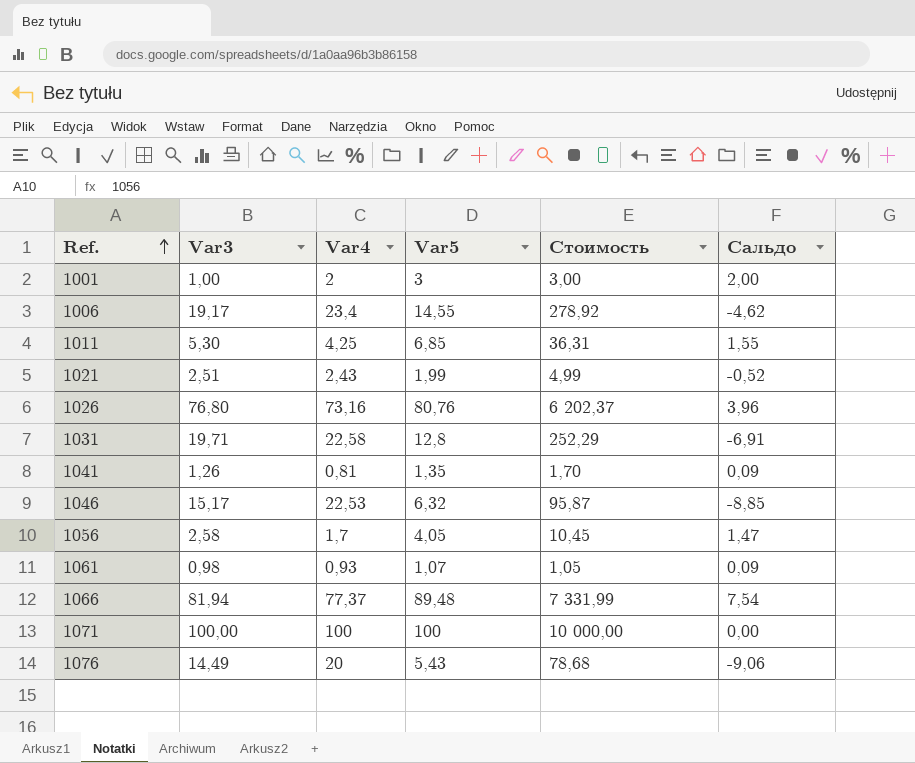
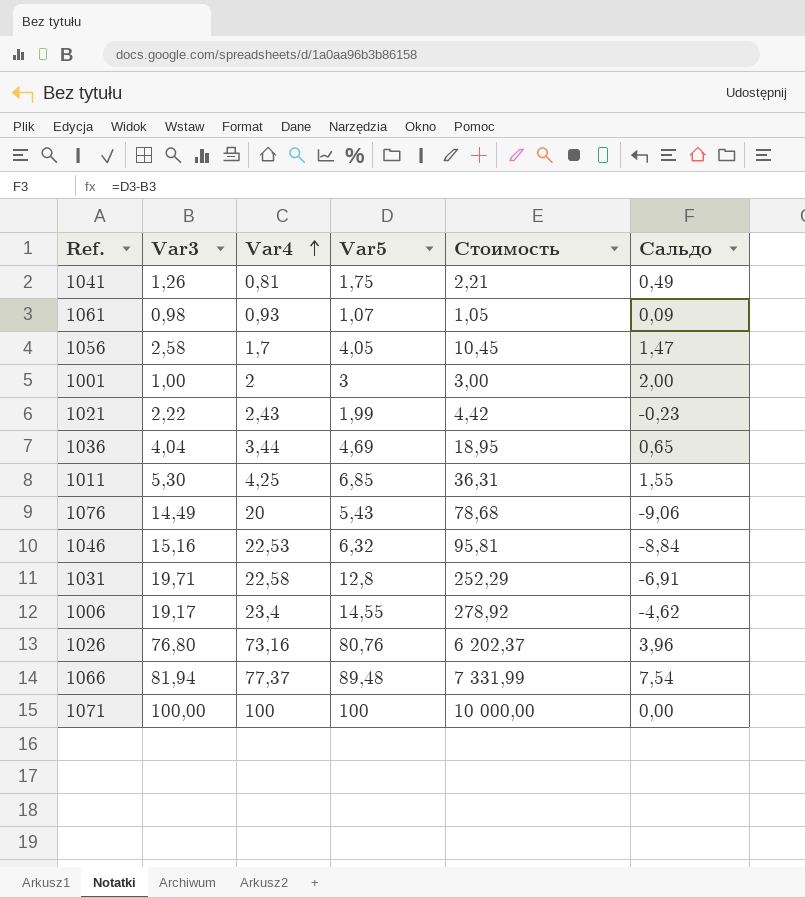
row order: Ref. ascending -> Var4 ascending
1041 | Var5: 1,35 -> 1,75
1041 | Стоимость: 1,70 -> 2,21
1041 | Сальдо: 0,09 -> 0,49
1021 | Var3: 2,51 -> 2,22
1021 | Стоимость: 4,99 -> 4,42
1021 | Сальдо: -0,52 -> -0,23
row 1036: none -> 4,04 | 3,44 | 4,69 | 18,95 | 0,65
1046 | Var3: 15,17 -> 15,16
1046 | Стоимость: 95,87 -> 95,81
1046 | Сальдо: -8,85 -> -8,84

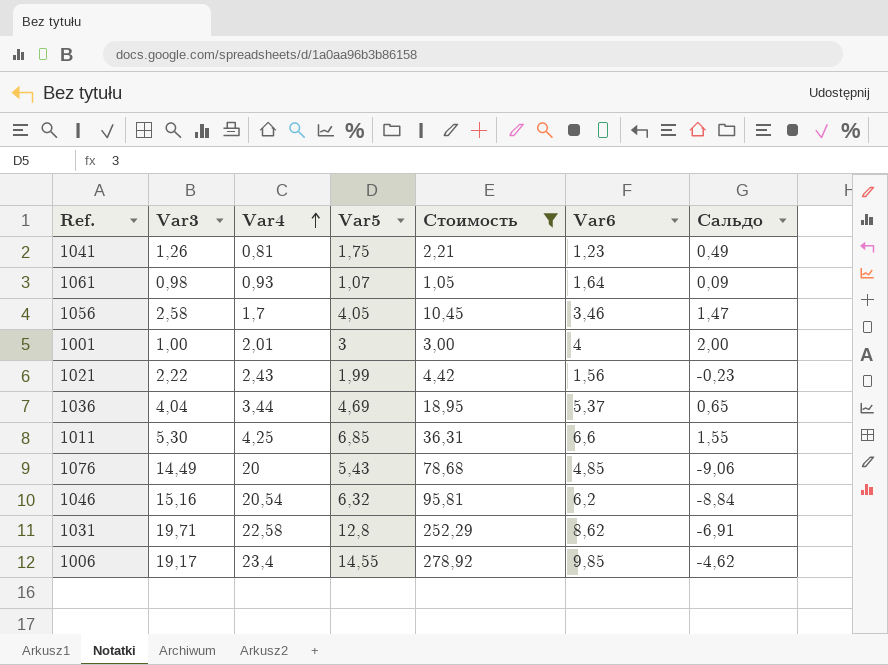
filter: none -> Стоимость <= 278,92
column Var6 | position: none -> 6
1001 | Var4: 2 -> 2,01
1046 | Var4: 22,53 -> 20,54

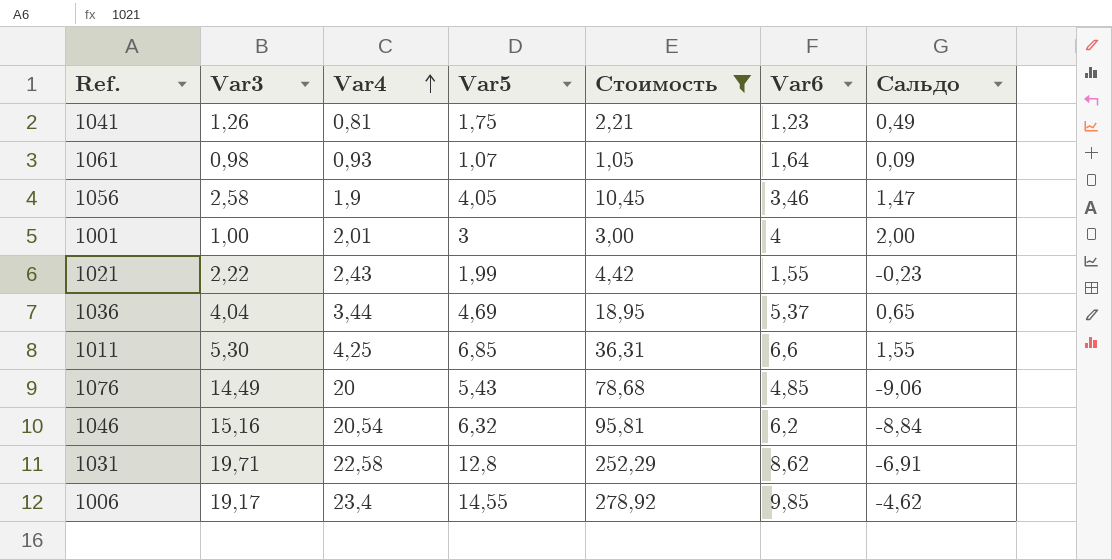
1056 | Var4: 1,7 -> 1,9
1021 | Var6: 1,56 -> 1,55

